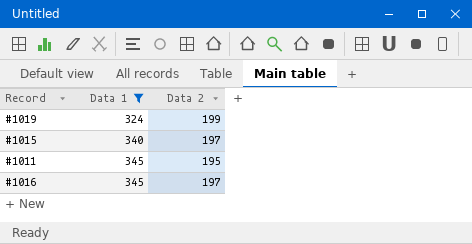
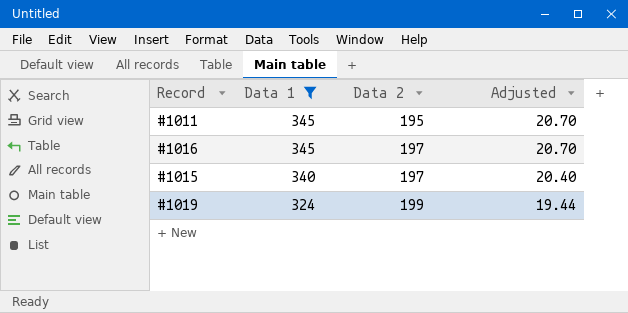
row order: Data 1 ascending -> Data 1 descending
column Adjusted | formula: none -> [Data 1] * 0.06

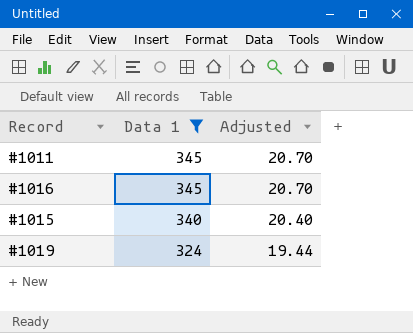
column Data 2 | position: 3 -> none

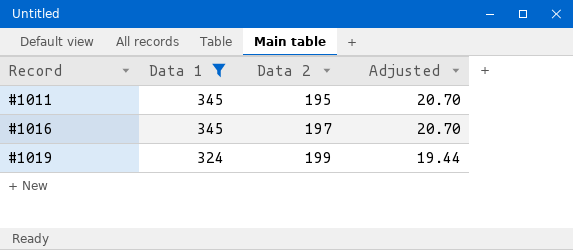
column Data 2 | position: none -> 3
row #1015: 340 | 20.40 -> none

